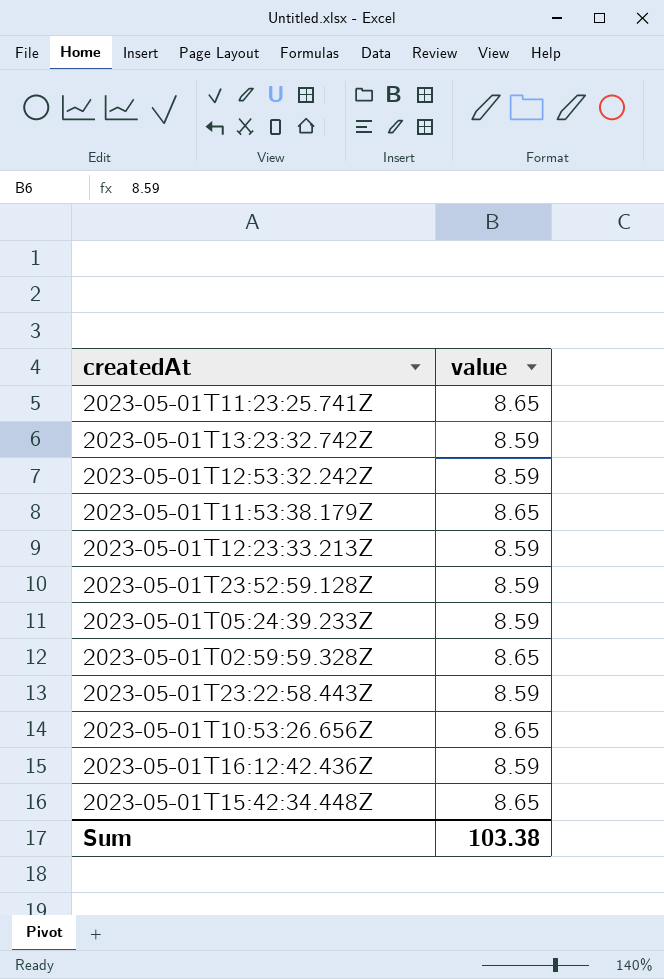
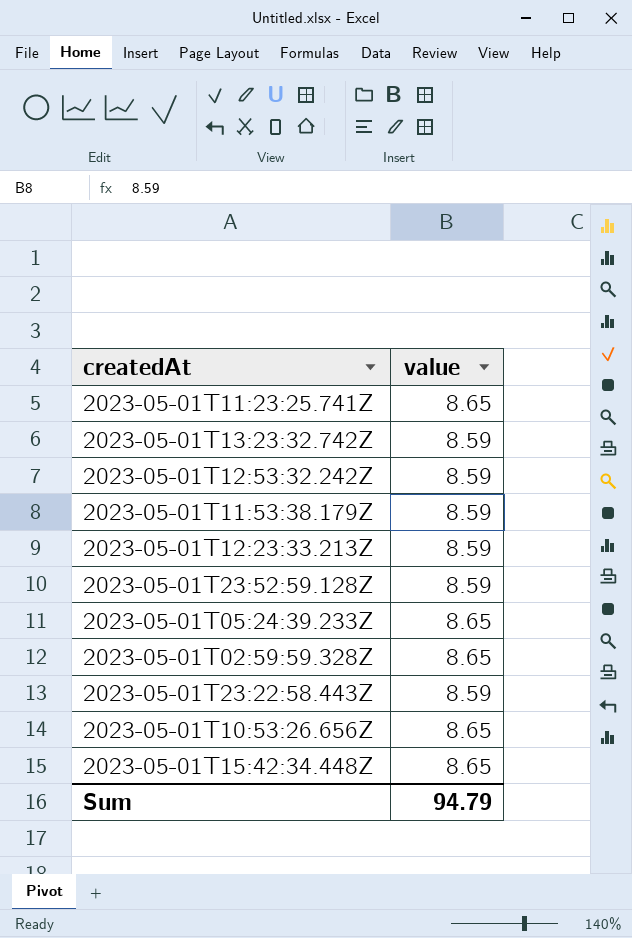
row 2023-05-01T16:12:42.436Z: 8.59 -> none
2023-05-01T11:53:38.179Z | value: 8.65 -> 8.59
2023-05-01T05:24:39.233Z | value: 8.59 -> 8.65
Sum | value: 103.38 -> 94.79

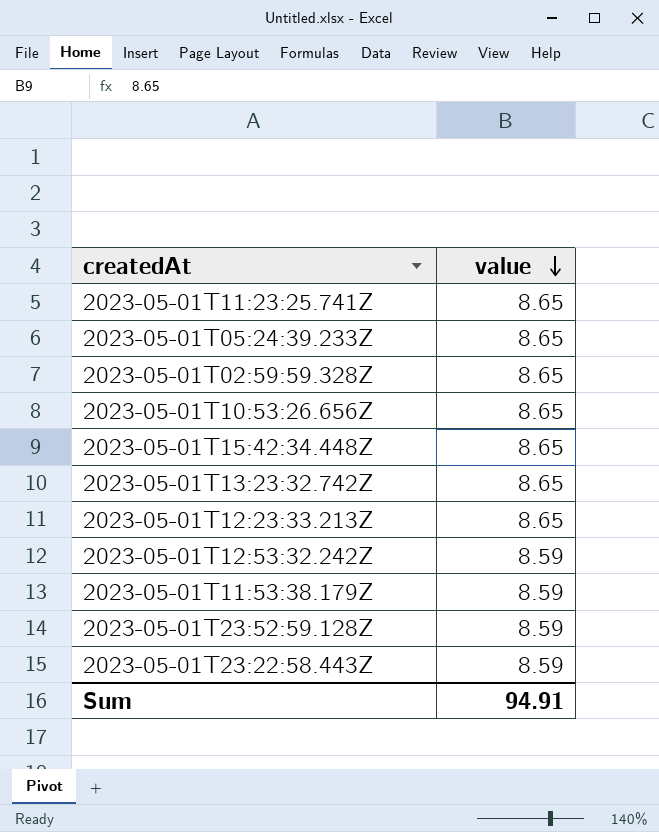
row order: none -> value descending
2023-05-01T13:23:32.742Z | value: 8.59 -> 8.65
2023-05-01T12:23:33.213Z | value: 8.59 -> 8.65
Sum | value: 94.79 -> 94.91

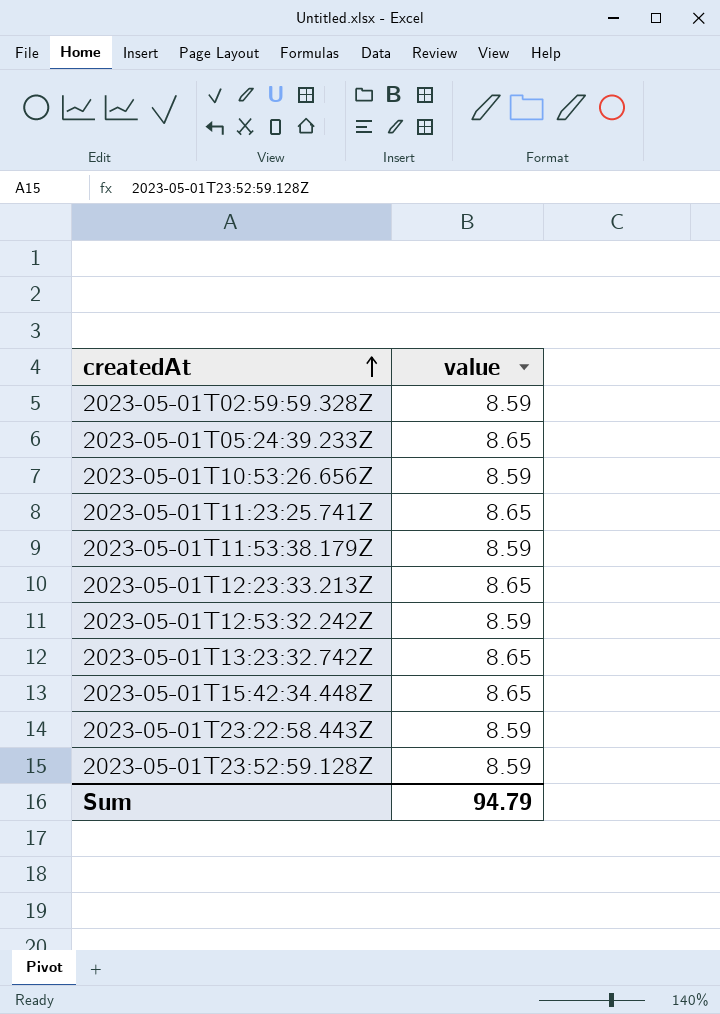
row order: value descending -> createdAt ascending
2023-05-01T02:59:59.328Z | value: 8.65 -> 8.59
2023-05-01T10:53:26.656Z | value: 8.65 -> 8.59
Sum | value: 94.91 -> 94.79

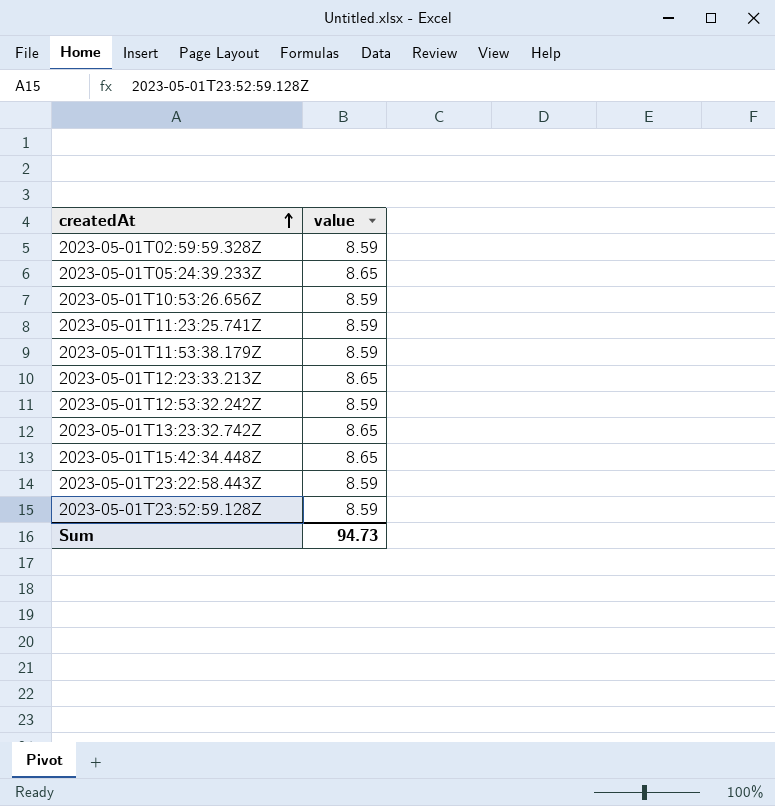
2023-05-01T11:23:25.741Z | value: 8.65 -> 8.59
Sum | value: 94.79 -> 94.73

